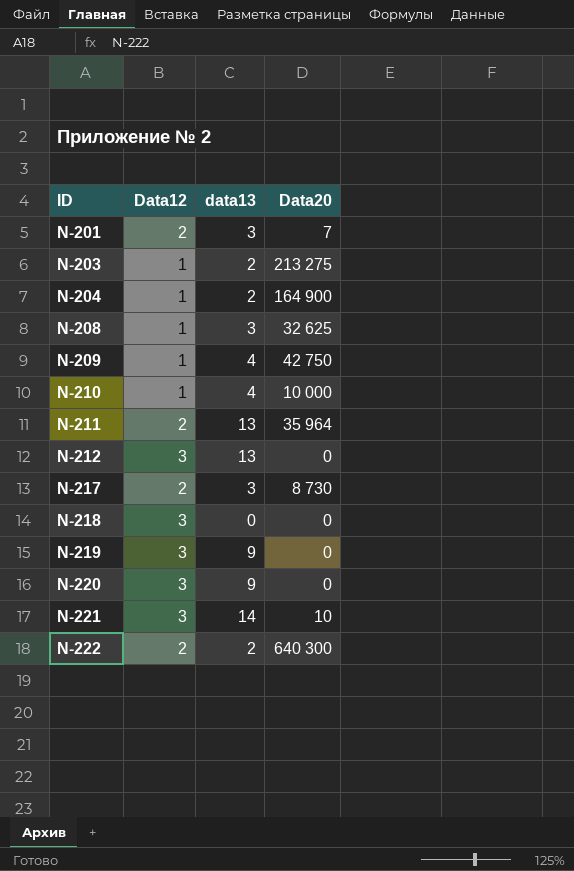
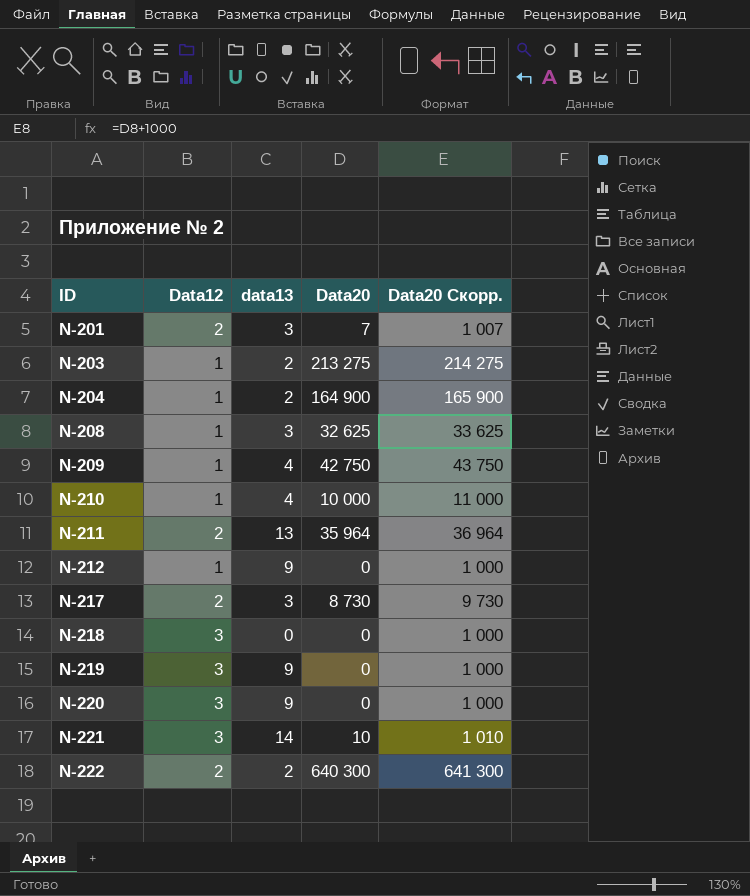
column Data20 Скорр. | formula: none -> [Data20] + 1000
N-212 | Data12: 3 -> 1
N-212 | data13: 13 -> 9

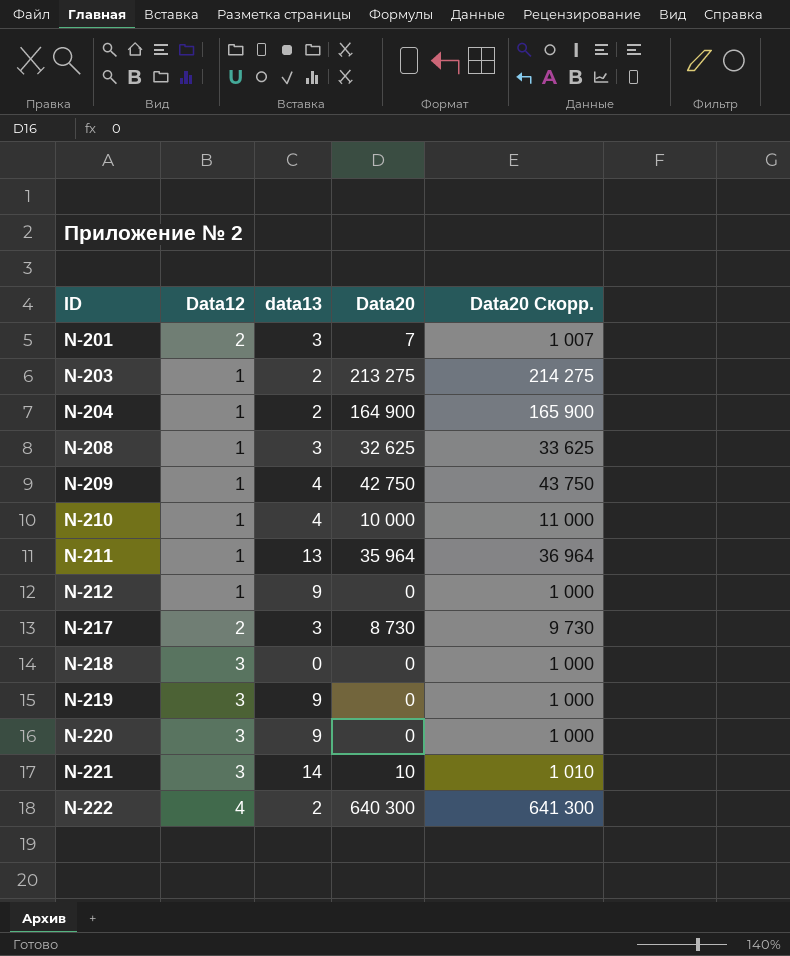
N-211 | Data12: 2 -> 1
N-222 | Data12: 2 -> 4

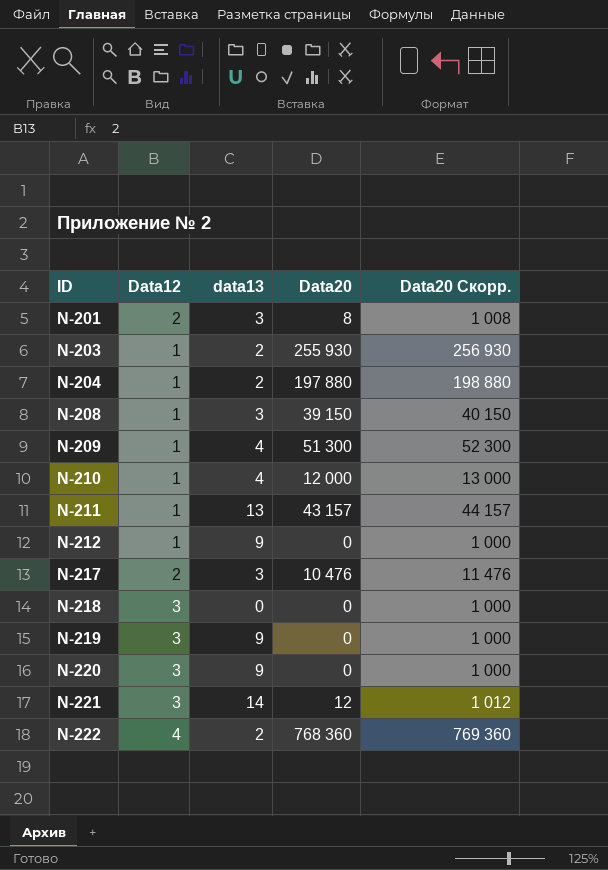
N-201 | Data20: 7 -> 8
N-201 | Data20 Скорр.: 1 007 -> 1 008
N-203 | Data20: 213 275 -> 255 930
N-203 | Data20 Скорр.: 214 275 -> 256 930
N-204 | Data20: 164 900 -> 197 880
N-204 | Data20 Скорр.: 165 900 -> 198 880
N-208 | Data20: 32 625 -> 39 150
N-208 | Data20 Скорр.: 33 625 -> 40 150
N-209 | Data20: 42 750 -> 51 300
N-209 | Data20 Скорр.: 43 750 -> 52 300
N-210 | Data20: 10 000 -> 12 000
N-210 | Data20 Скорр.: 11 000 -> 13 000
N-211 | Data20: 35 964 -> 43 157
N-211 | Data20 Скорр.: 36 964 -> 44 157
N-217 | Data20: 8 730 -> 10 476
N-217 | Data20 Скорр.: 9 730 -> 11 476
N-221 | Data20: 10 -> 12
N-221 | Data20 Скорр.: 1 010 -> 1 012
N-222 | Data20: 640 300 -> 768 360
N-222 | Data20 Скорр.: 641 300 -> 769 360

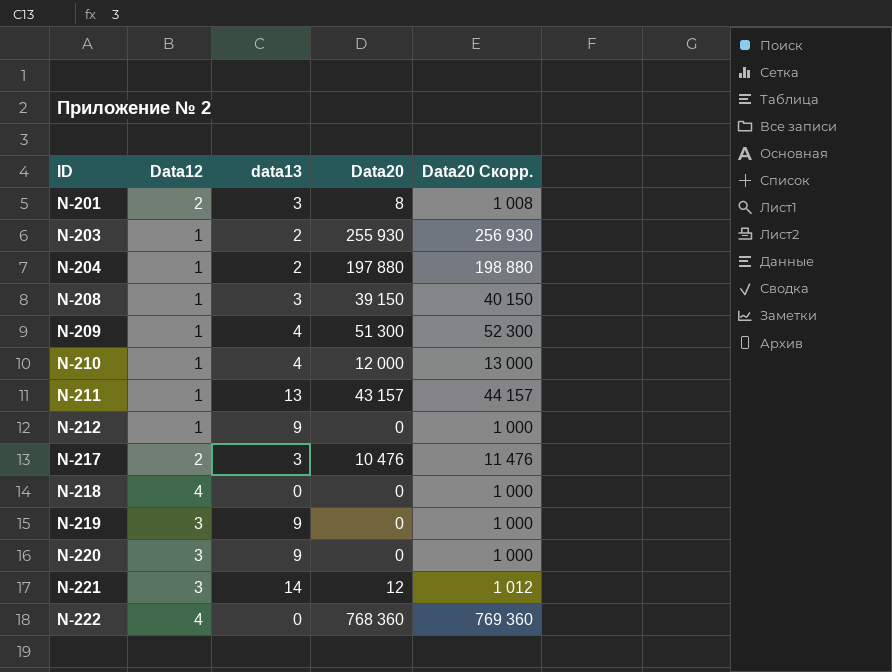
N-218 | Data12: 3 -> 4
N-222 | data13: 2 -> 0

